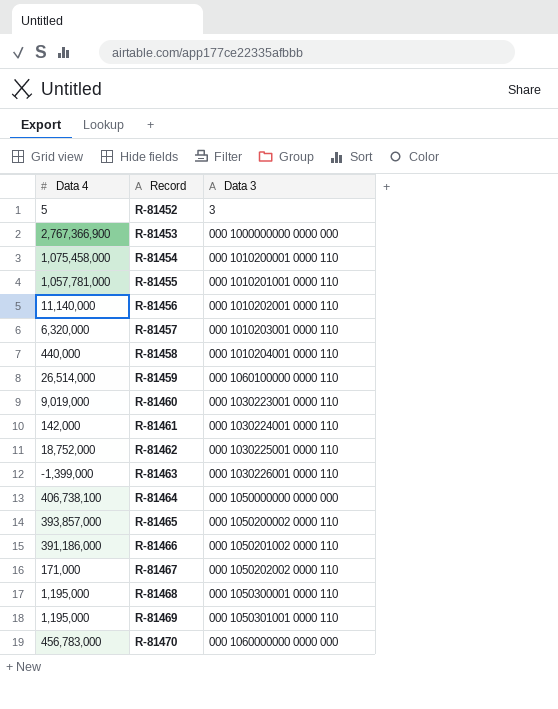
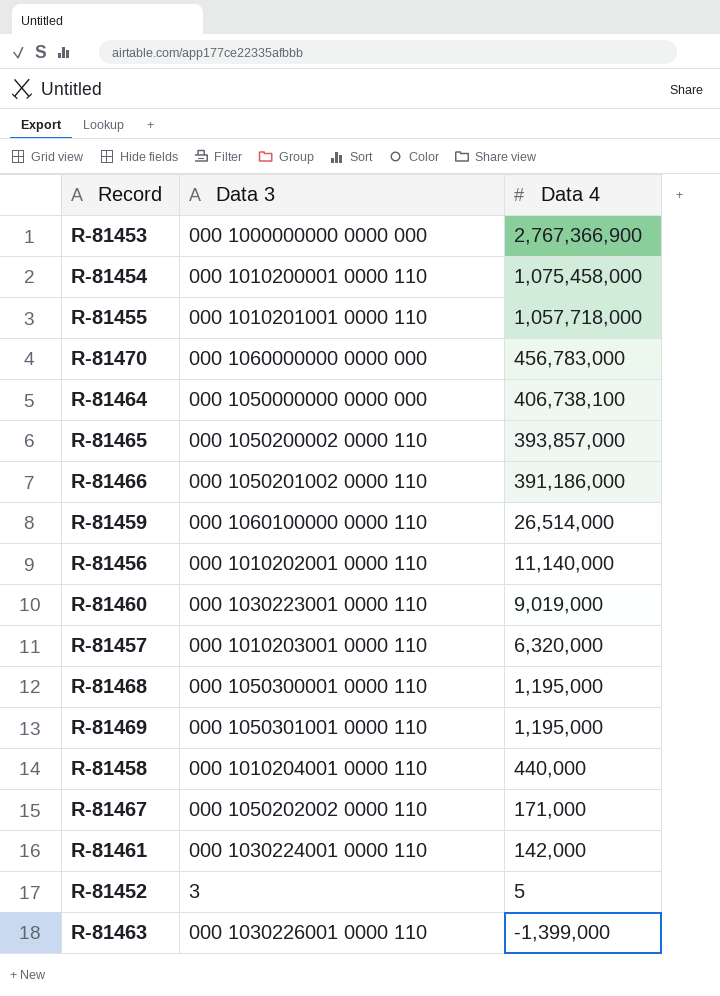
row order: Record ascending -> Data 4 descending
column Data 4 | position: 1 -> 3
row R-81462: 18,752,000 | 000 1030225001 0000 110 -> none
R-81455 | Data 4: 1,057,781,000 -> 1,057,718,000

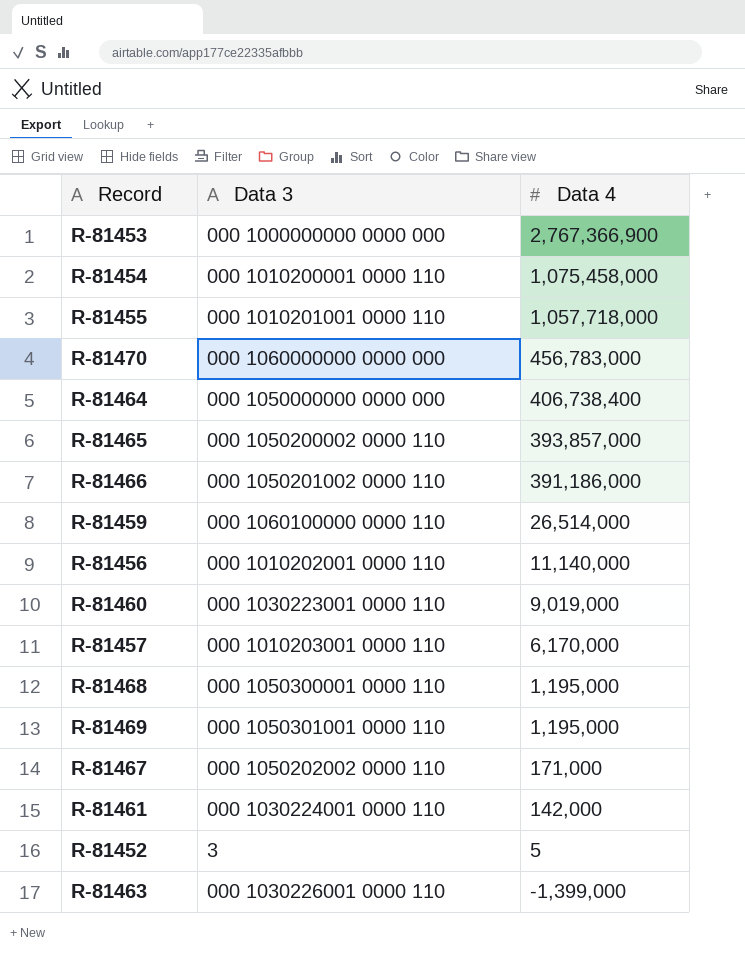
row R-81458: 000 1010204001 0000 110 | 440,000 -> none
R-81464 | Data 4: 406,738,100 -> 406,738,400
R-81457 | Data 4: 6,320,000 -> 6,170,000

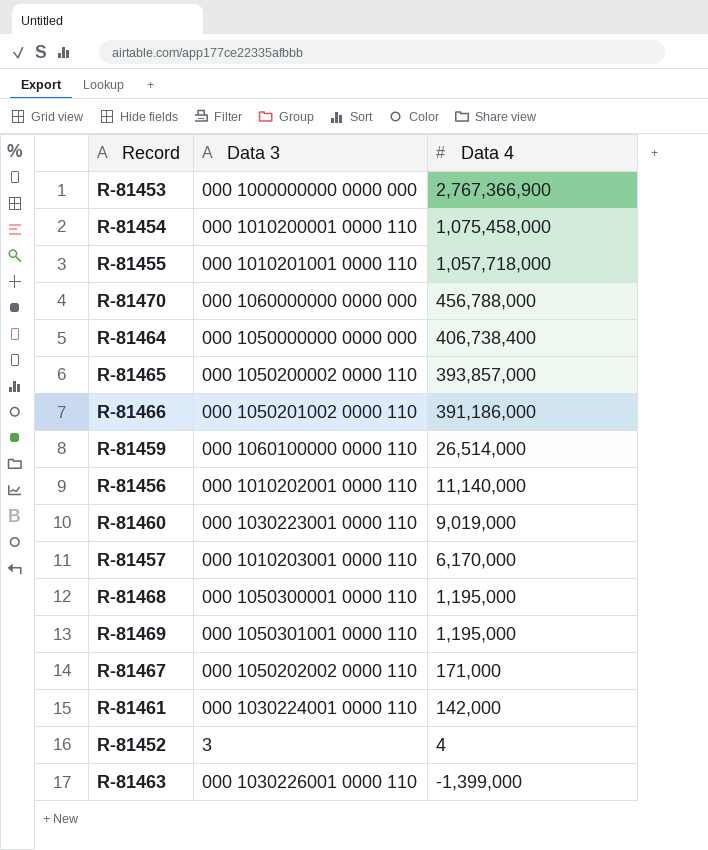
R-81470 | Data 4: 456,783,000 -> 456,788,000
R-81452 | Data 4: 5 -> 4

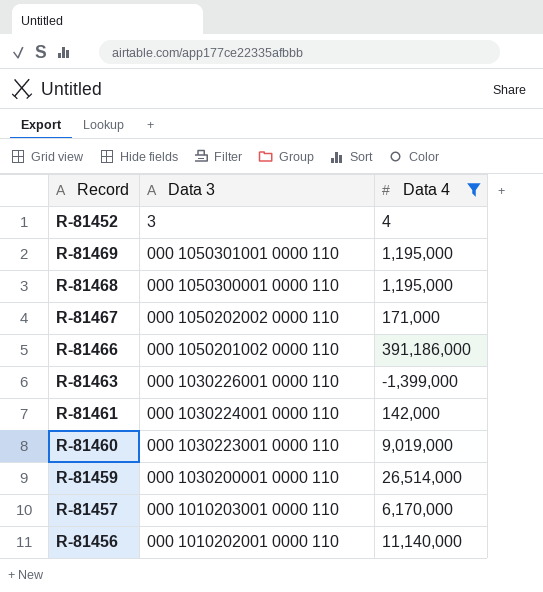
filter: none -> Data 4 <= 391,186,000
row order: Data 4 descending -> Data 3 descending
R-81459 | Data 3: 000 1060100000 0000 110 -> 000 1030200001 0000 110

